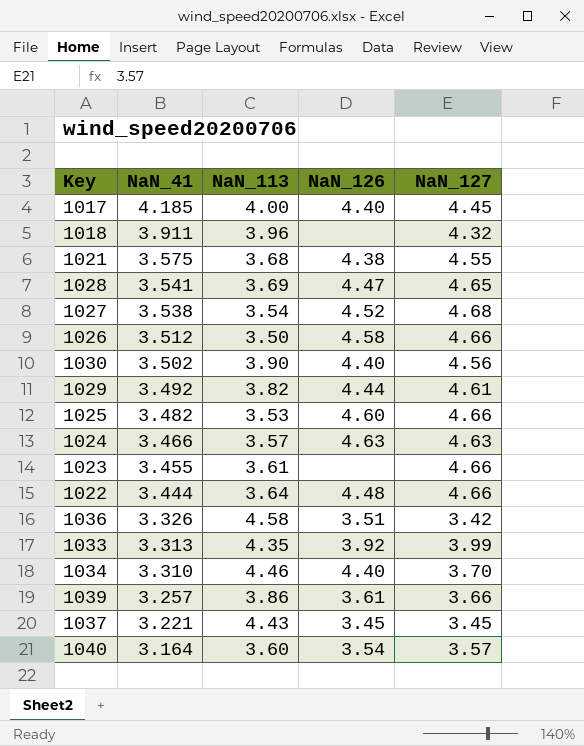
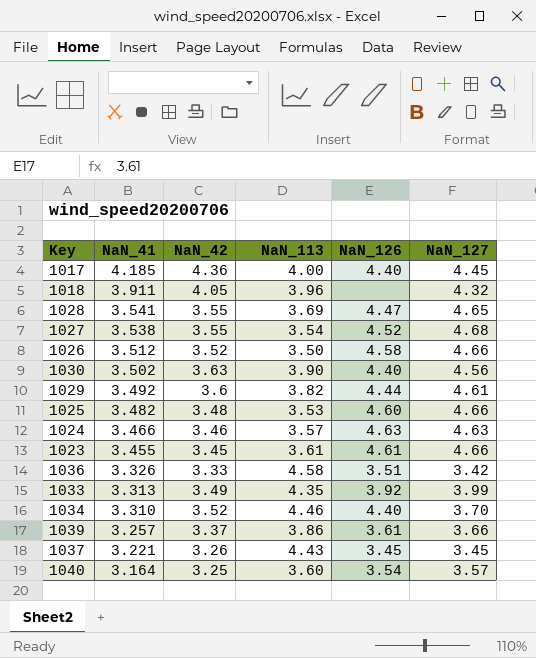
column NaN_42 | position: none -> 3
row 1021: 3.575 | 3.68 | 4.38 | 4.55 -> none
row 1022: 3.444 | 3.64 | 4.48 | 4.66 -> none
1023 | NaN_126: none -> 4.61

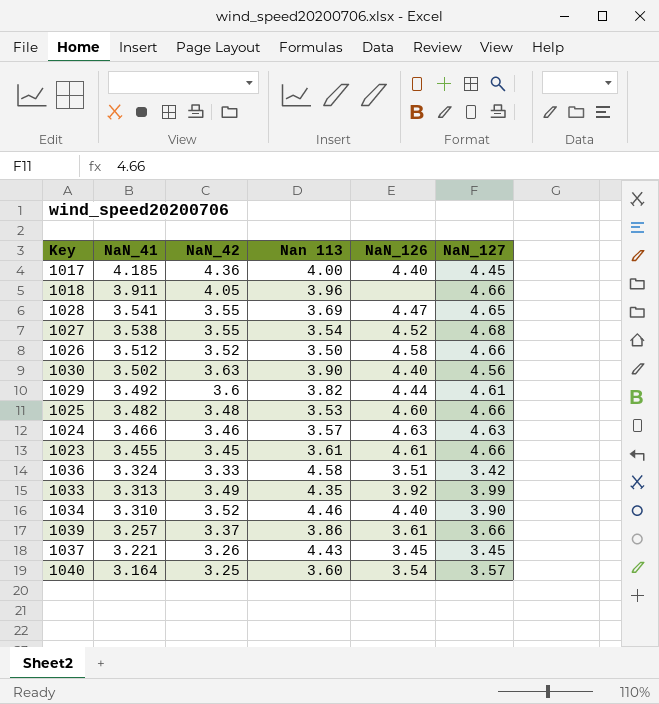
column name: NaN_113 -> Nan 113
1018 | NaN_127: 4.32 -> 4.66
1036 | NaN_41: 3.326 -> 3.324
1034 | NaN_127: 3.70 -> 3.90

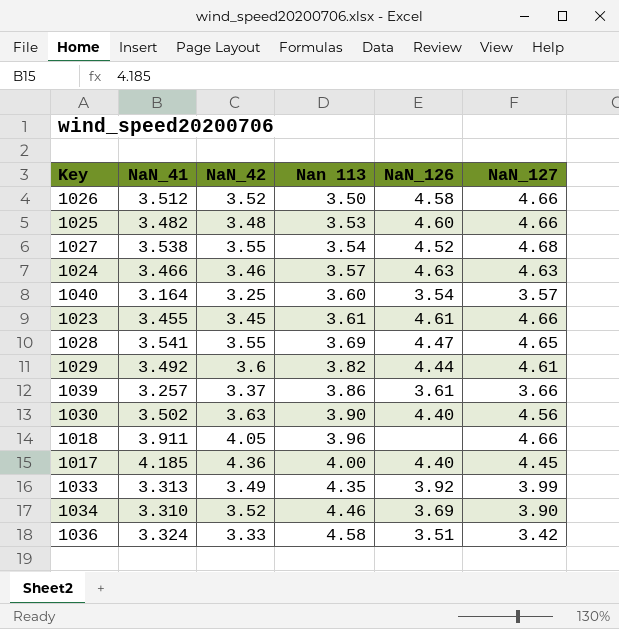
row order: NaN_41 descending -> Nan 113 ascending
row 1037: 3.221 | 3.26 | 4.43 | 3.45 | 3.45 -> none
1034 | NaN_126: 4.40 -> 3.69

